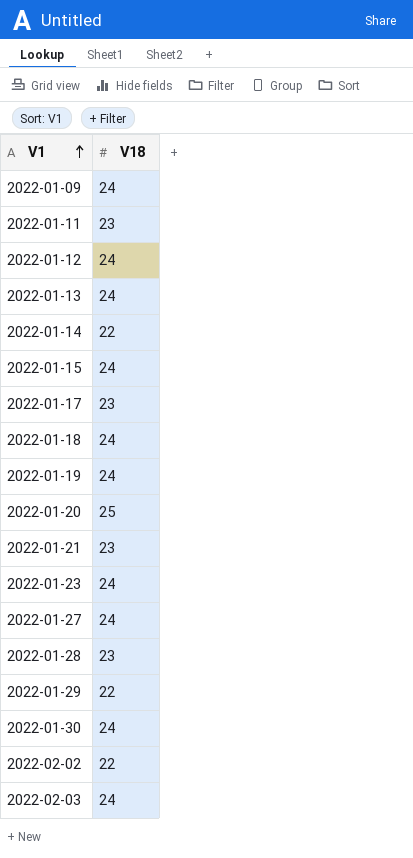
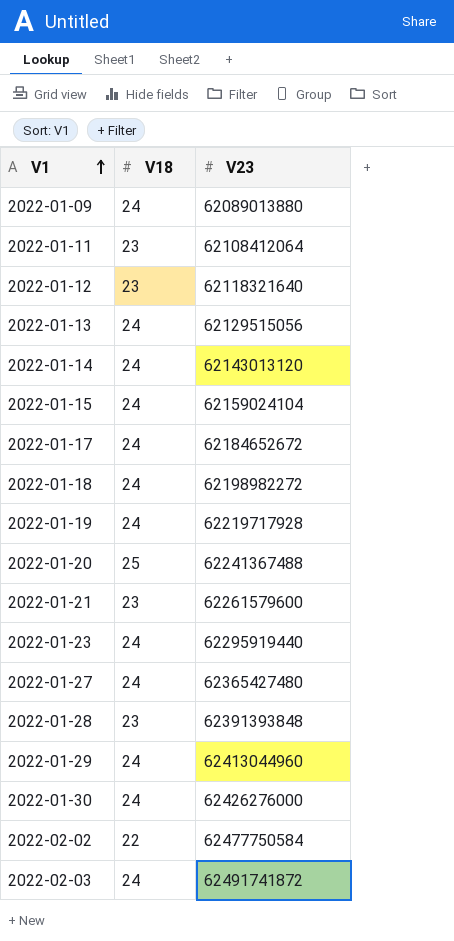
column V23 | position: none -> 3
2022-01-12 | V18: 24 -> 23
2022-01-14 | V18: 22 -> 24
2022-01-17 | V18: 23 -> 24
2022-01-29 | V18: 22 -> 24

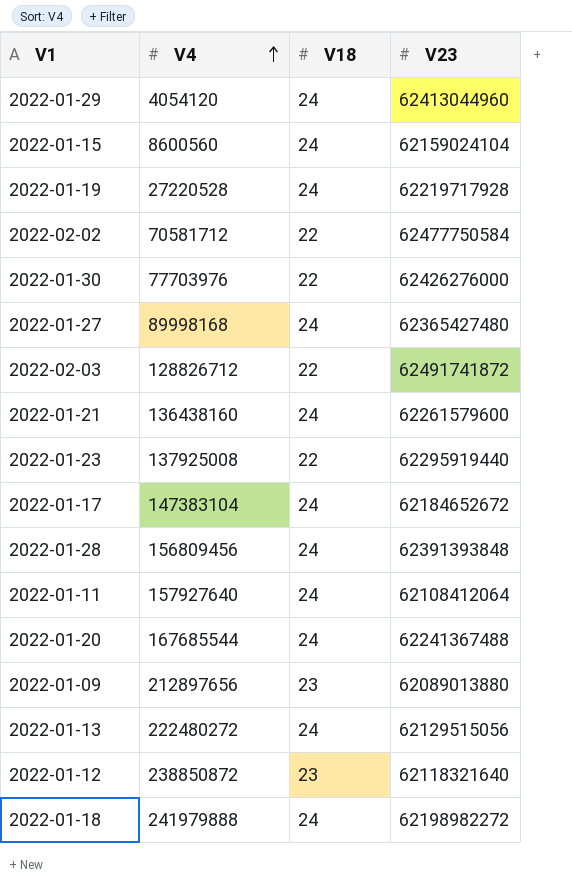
row order: V1 ascending -> V4 ascending
column V4 | position: none -> 2
row 2022-01-14: 24 | 62143013120 -> none
2022-01-30 | V18: 24 -> 22
2022-02-03 | V18: 24 -> 22
2022-01-21 | V18: 23 -> 24
2022-01-23 | V18: 24 -> 22
2022-01-28 | V18: 23 -> 24
2022-01-11 | V18: 23 -> 24
2022-01-20 | V18: 25 -> 24
2022-01-09 | V18: 24 -> 23

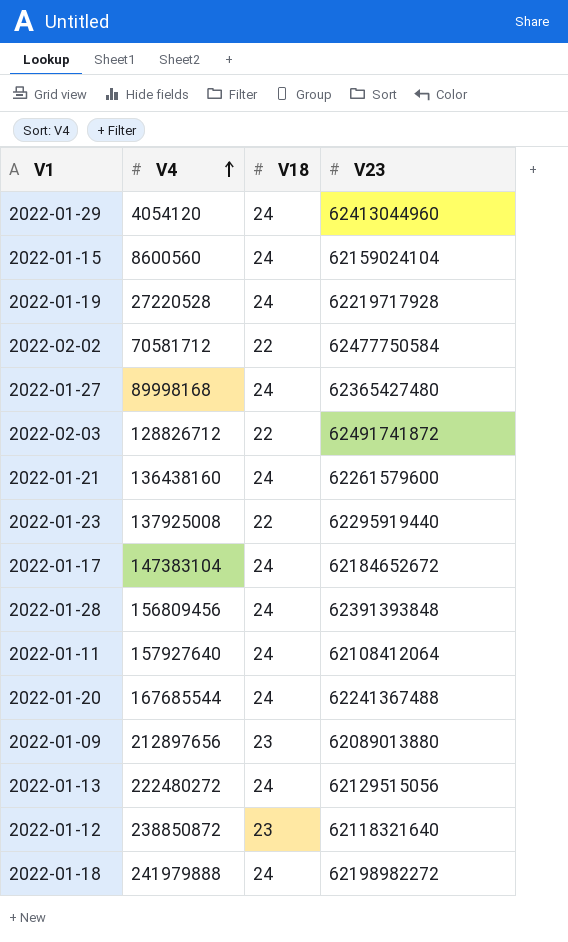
row 2022-01-30: 77703976 | 22 | 62426276000 -> none

